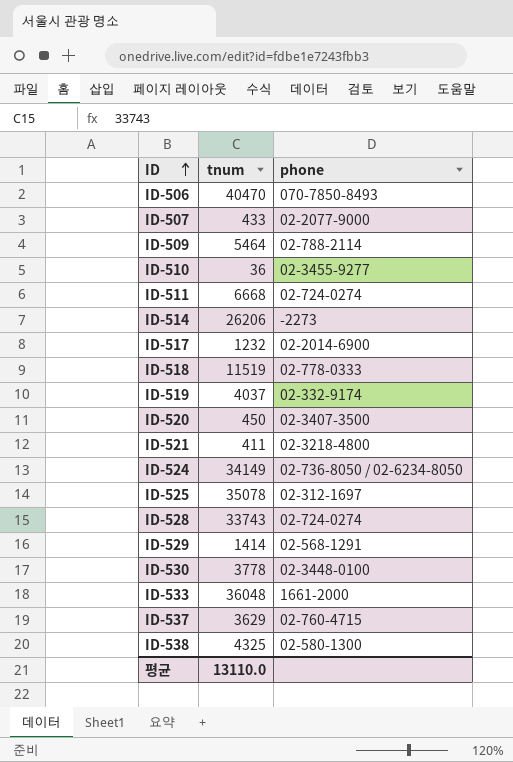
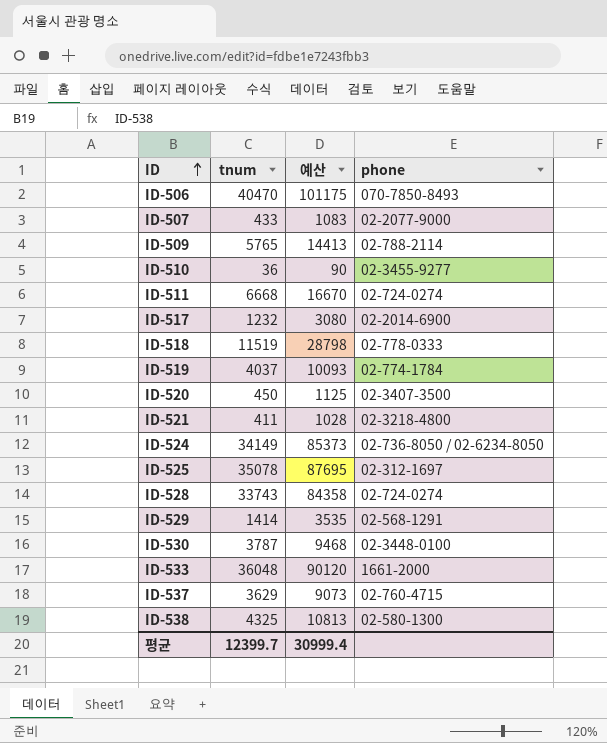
column 예산 | formula: none -> [tnum] * 2.5
row ID-514: 26206 | -2273 -> none
ID-509 | tnum: 5464 -> 5765
ID-519 | phone: 02-332-9174 -> 02-774-1784
ID-530 | tnum: 3778 -> 3787
평균 | tnum: 13110.0 -> 12399.7

